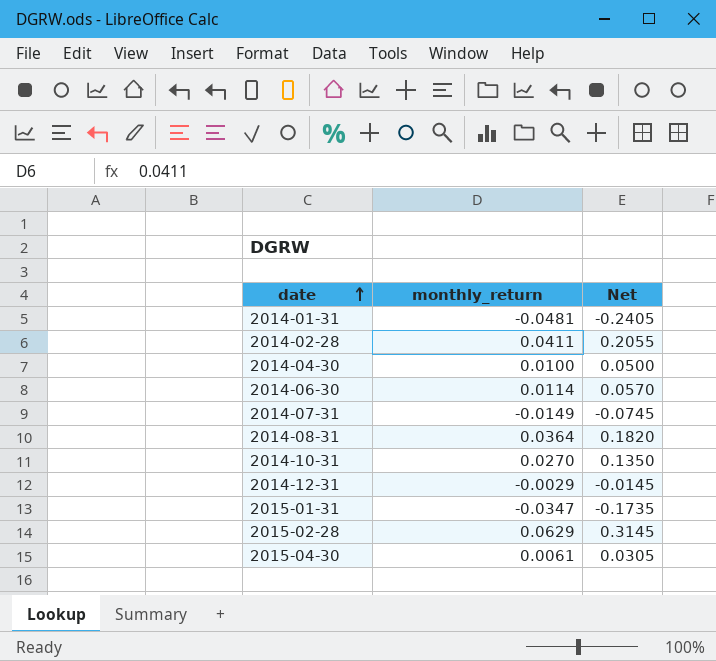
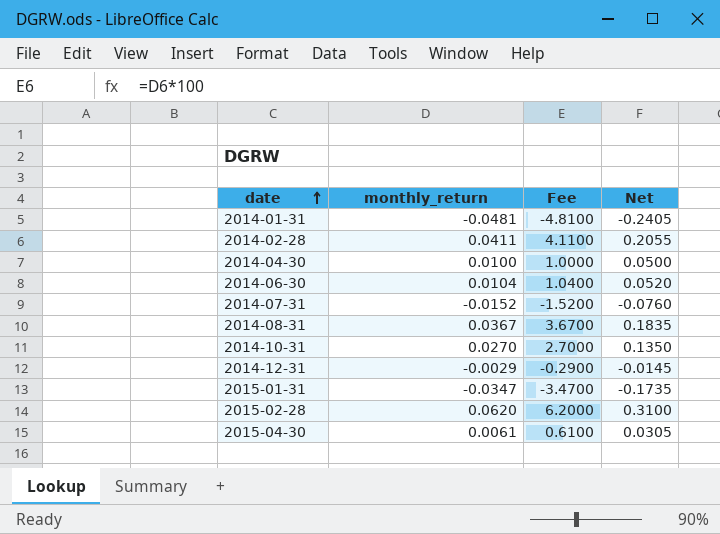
column Fee | formula: none -> [monthly_return] * 100
2014-06-30 | monthly_return: 0.0114 -> 0.0104
2014-06-30 | Net: 0.0570 -> 0.0520
2014-07-31 | monthly_return: -0.0149 -> -0.0152
2014-07-31 | Net: -0.0745 -> -0.0760
2014-08-31 | monthly_return: 0.0364 -> 0.0367
2014-08-31 | Net: 0.1820 -> 0.1835
2015-02-28 | monthly_return: 0.0629 -> 0.0620
2015-02-28 | Net: 0.3145 -> 0.3100

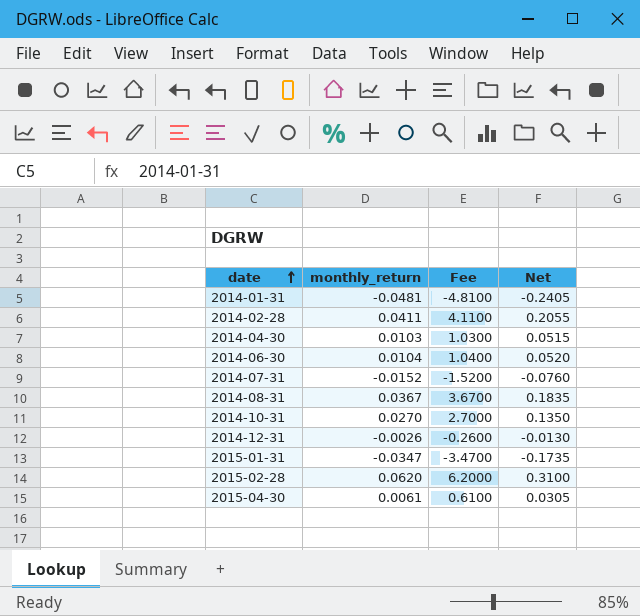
2014-04-30 | monthly_return: 0.0100 -> 0.0103
2014-04-30 | Fee: 1.0000 -> 1.0300
2014-04-30 | Net: 0.0500 -> 0.0515
2014-12-31 | monthly_return: -0.0029 -> -0.0026
2014-12-31 | Fee: -0.2900 -> -0.2600
2014-12-31 | Net: -0.0145 -> -0.0130

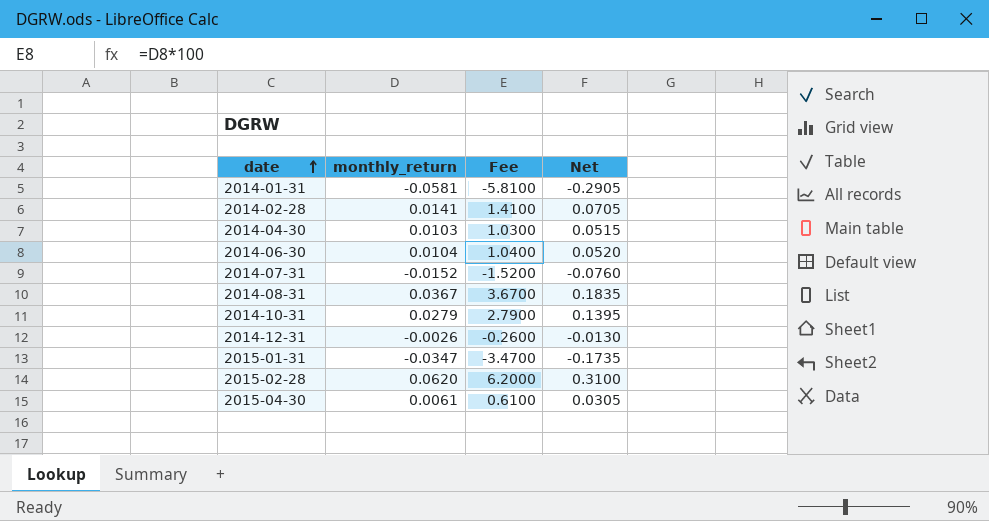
2014-01-31 | monthly_return: -0.0481 -> -0.0581
2014-01-31 | Fee: -4.8100 -> -5.8100
2014-01-31 | Net: -0.2405 -> -0.2905
2014-02-28 | monthly_return: 0.0411 -> 0.0141
2014-02-28 | Fee: 4.1100 -> 1.4100
2014-02-28 | Net: 0.2055 -> 0.0705
2014-10-31 | monthly_return: 0.0270 -> 0.0279
2014-10-31 | Fee: 2.7000 -> 2.7900
2014-10-31 | Net: 0.1350 -> 0.1395

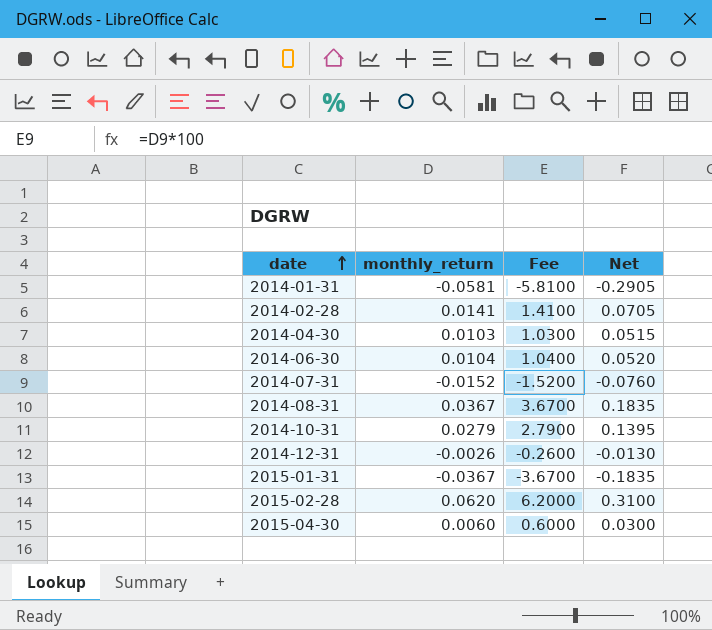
2015-01-31 | monthly_return: -0.0347 -> -0.0367
2015-01-31 | Fee: -3.4700 -> -3.6700
2015-01-31 | Net: -0.1735 -> -0.1835
2015-04-30 | monthly_return: 0.0061 -> 0.0060
2015-04-30 | Fee: 0.6100 -> 0.6000
2015-04-30 | Net: 0.0305 -> 0.0300

